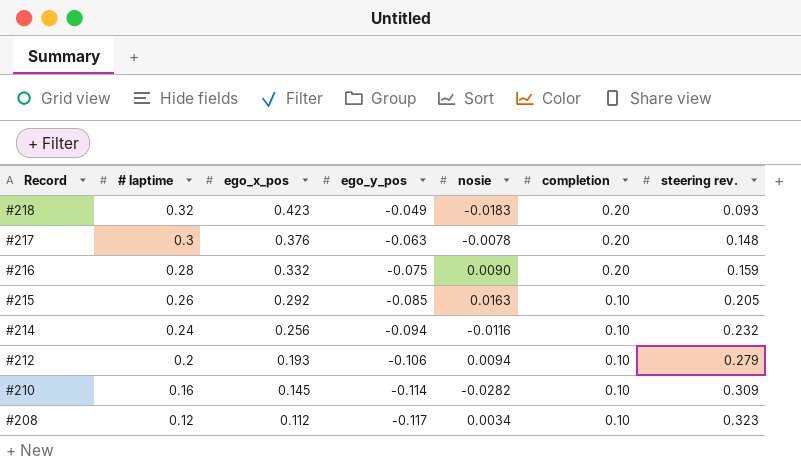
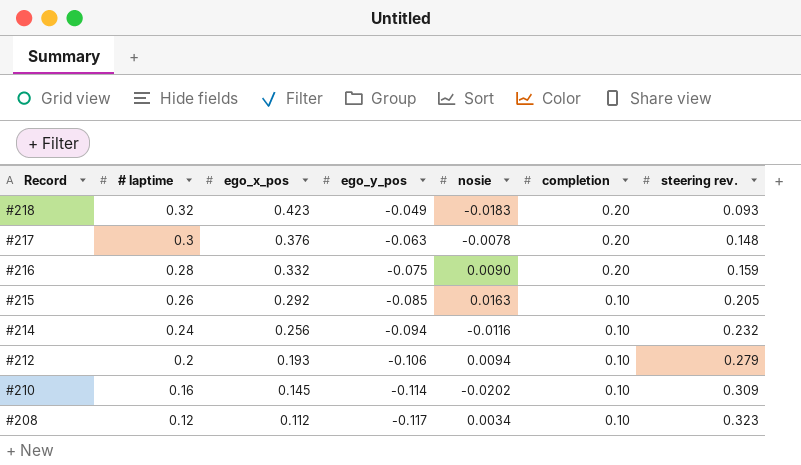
#210 | nosie: -0.0282 -> -0.0202

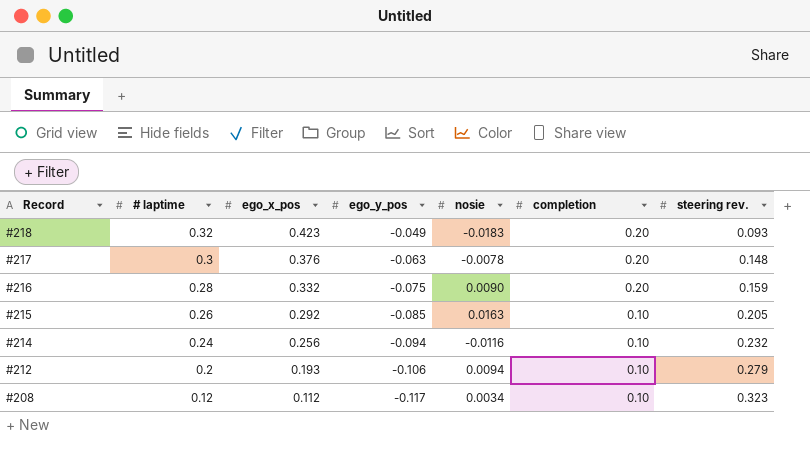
row #210: 0.16 | 0.145 | -0.114 | -0.0202 | 0.10 | 0.309 -> none

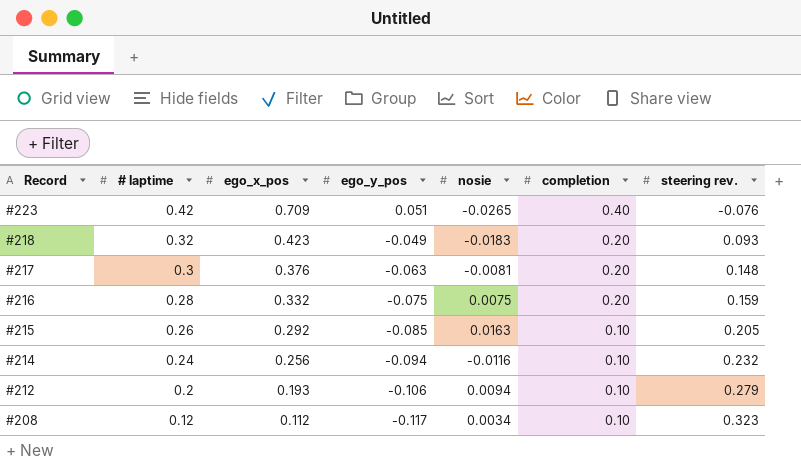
row #223: none -> 0.42 | 0.709 | 0.051 | -0.0265 | 0.40 | -0.076
#217 | nosie: -0.0078 -> -0.0081
#216 | nosie: 0.0090 -> 0.0075

